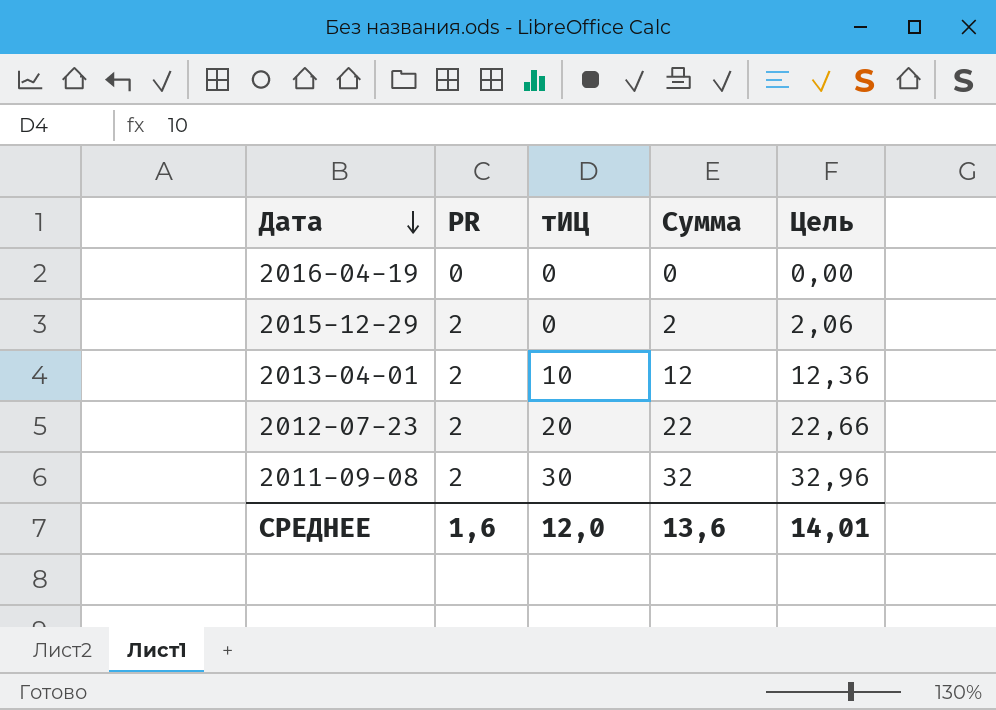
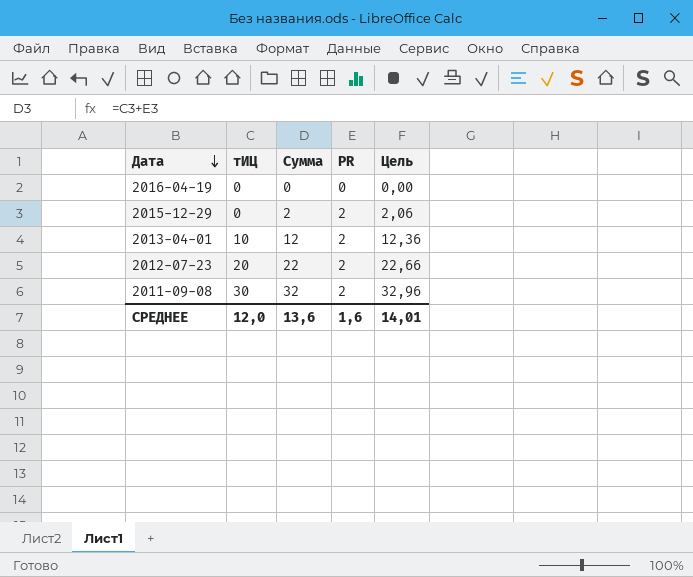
column PR | position: 2 -> 4

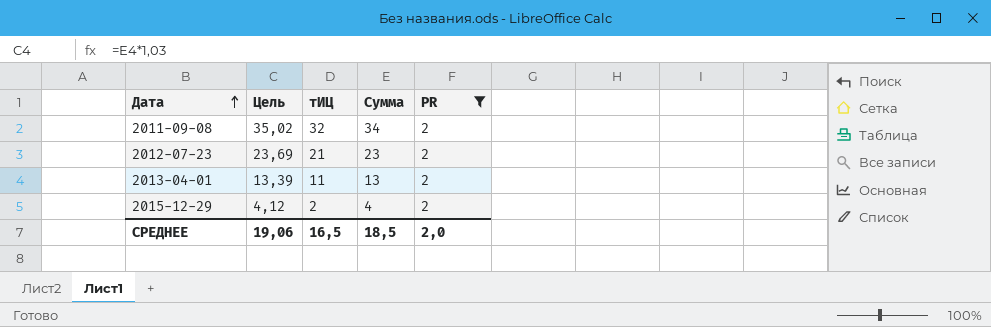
filter: none -> PR = 2
row order: Дата descending -> Дата ascending
column Цель | position: 5 -> 2
2011-09-08 | Цель: 32,96 -> 35,02
2011-09-08 | тИЦ: 30 -> 32
2011-09-08 | Сумма: 32 -> 34
2012-07-23 | Цель: 22,66 -> 23,69
2012-07-23 | тИЦ: 20 -> 21
2012-07-23 | Сумма: 22 -> 23
2013-04-01 | Цель: 12,36 -> 13,39
2013-04-01 | тИЦ: 10 -> 11
2013-04-01 | Сумма: 12 -> 13
2015-12-29 | Цель: 2,06 -> 4,12
2015-12-29 | тИЦ: 0 -> 2
2015-12-29 | Сумма: 2 -> 4
СРЕДНЕЕ | Цель: 14,01 -> 19,06
СРЕДНЕЕ | тИЦ: 12,0 -> 16,5
СРЕДНЕЕ | Сумма: 13,6 -> 18,5
СРЕДНЕЕ | PR: 1,6 -> 2,0

